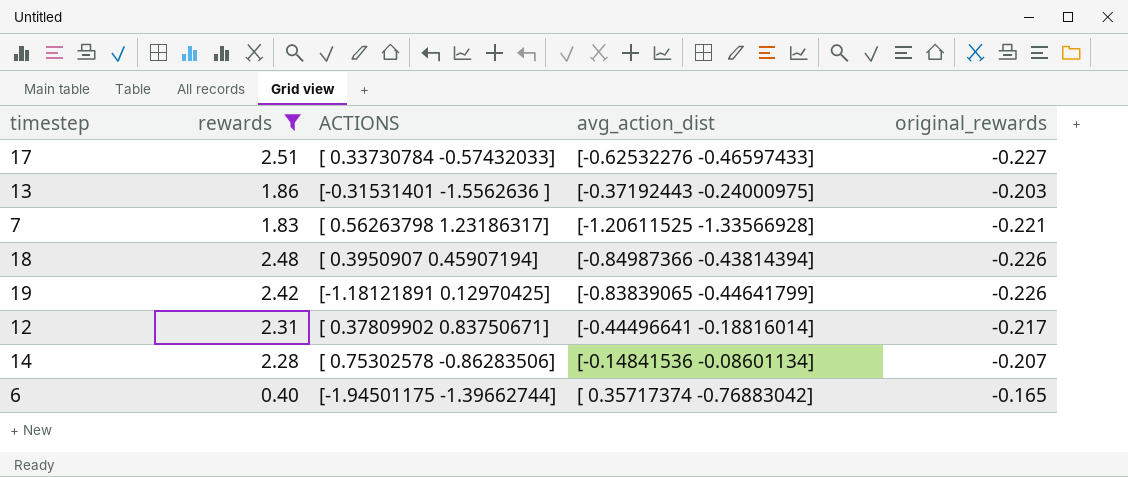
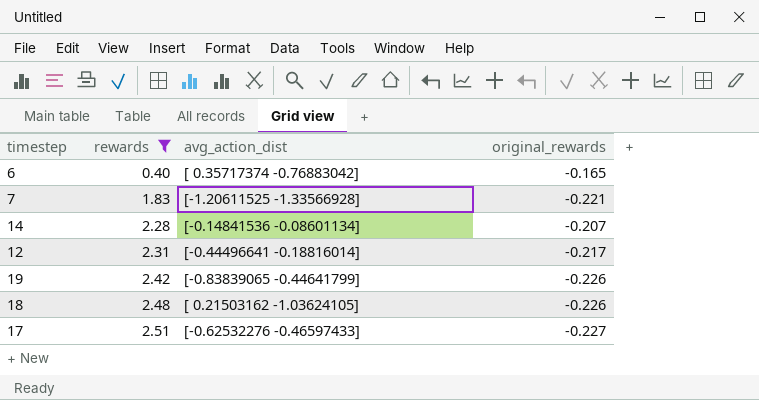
row order: none -> rewards ascending
column ACTIONS | position: 3 -> none
row 13: 1.86 | [-0.31531401 -1.5562636 ] | [-0.37192443 -0.24000975] | -0.203 -> none
18 | avg_action_dist: [-0.84987366 -0.43814394] -> [ 0.21503162 -1.03624105]

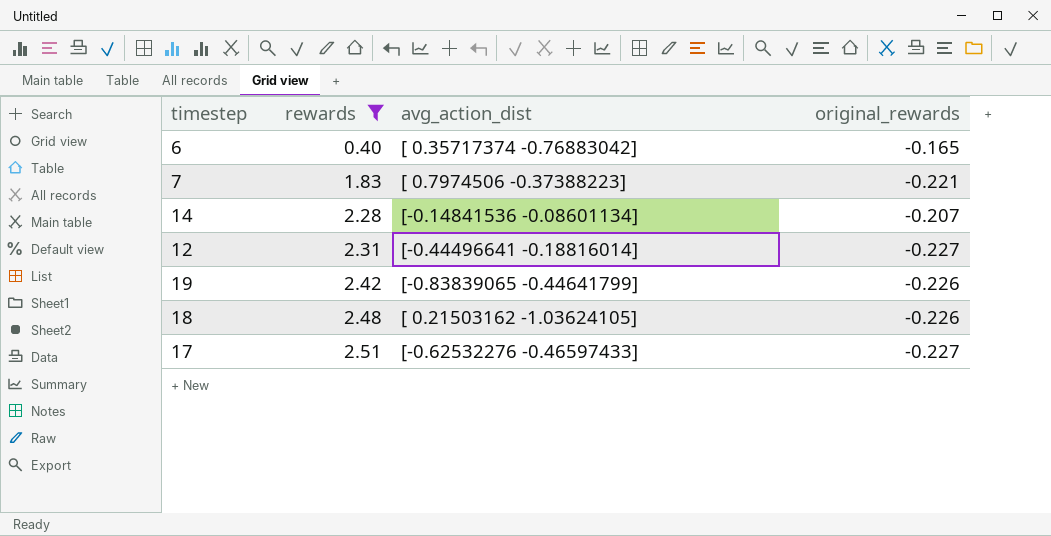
7 | avg_action_dist: [-1.20611525 -1.33566928] -> [ 0.7974506 -0.37388223]
12 | original_rewards: -0.217 -> -0.227

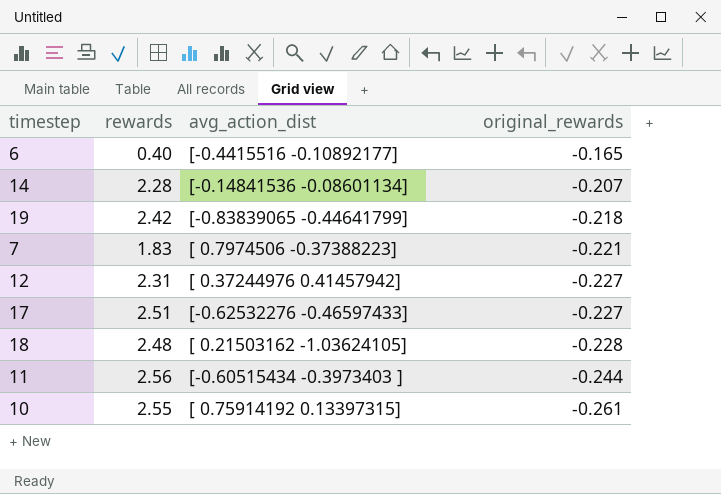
filter: rewards <= 2.51 -> none
row order: rewards ascending -> original_rewards descending
6 | avg_action_dist: [ 0.35717374 -0.76883042] -> [-0.4415516 -0.10892177]
19 | original_rewards: -0.226 -> -0.218
12 | avg_action_dist: [-0.44496641 -0.18816014] -> [ 0.37244976 0.41457942]
18 | original_rewards: -0.226 -> -0.228

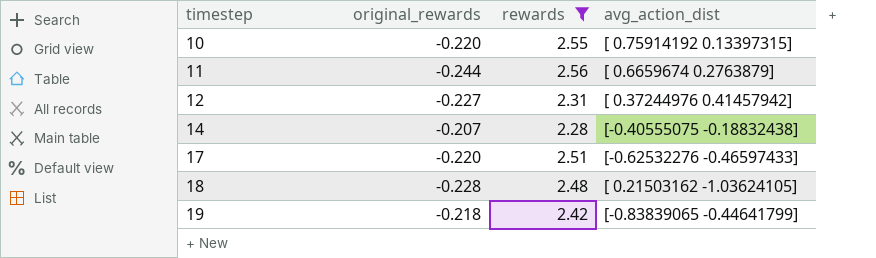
filter: none -> rewards >= 2.28
row order: original_rewards descending -> timestep ascending
column original_rewards | position: 4 -> 2
10 | original_rewards: -0.261 -> -0.220
11 | avg_action_dist: [-0.60515434 -0.3973403 ] -> [ 0.6659674 0.2763879]
14 | avg_action_dist: [-0.14841536 -0.08601134] -> [-0.40555075 -0.18832438]
17 | original_rewards: -0.227 -> -0.220

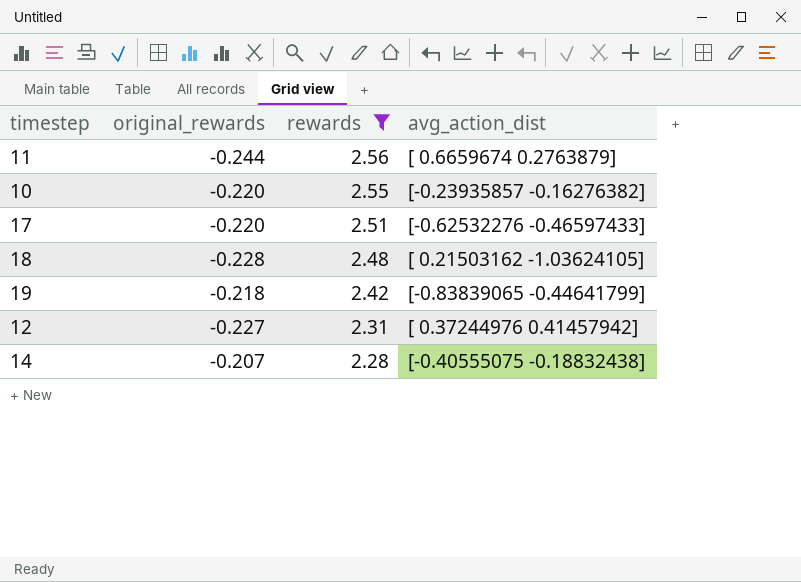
row order: timestep ascending -> rewards descending
10 | avg_action_dist: [ 0.75914192 0.13397315] -> [-0.23935857 -0.16276382]

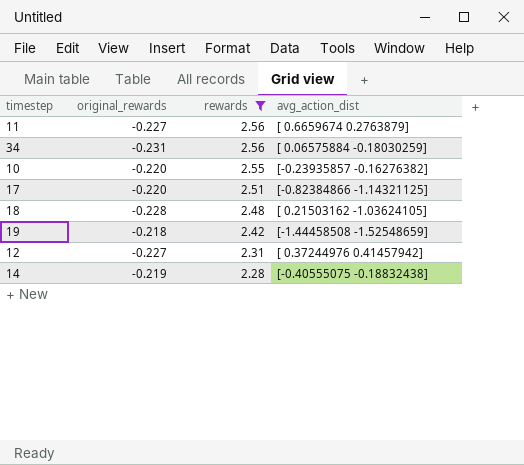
11 | original_rewards: -0.244 -> -0.227
row 34: none -> -0.231 | 2.56 | [ 0.06575884 -0.18030259]
17 | avg_action_dist: [-0.62532276 -0.46597433] -> [-0.82384866 -1.14321125]
19 | avg_action_dist: [-0.83839065 -0.44641799] -> [-1.44458508 -1.52548659]
14 | original_rewards: -0.207 -> -0.219

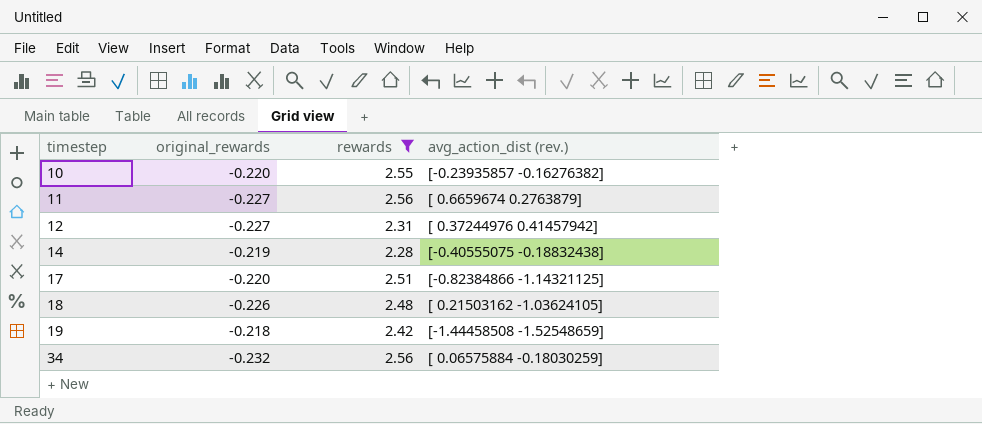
row order: rewards descending -> timestep ascending
column name: avg_action_dist -> avg_action_dist (rev.)
18 | original_rewards: -0.228 -> -0.226
34 | original_rewards: -0.231 -> -0.232

